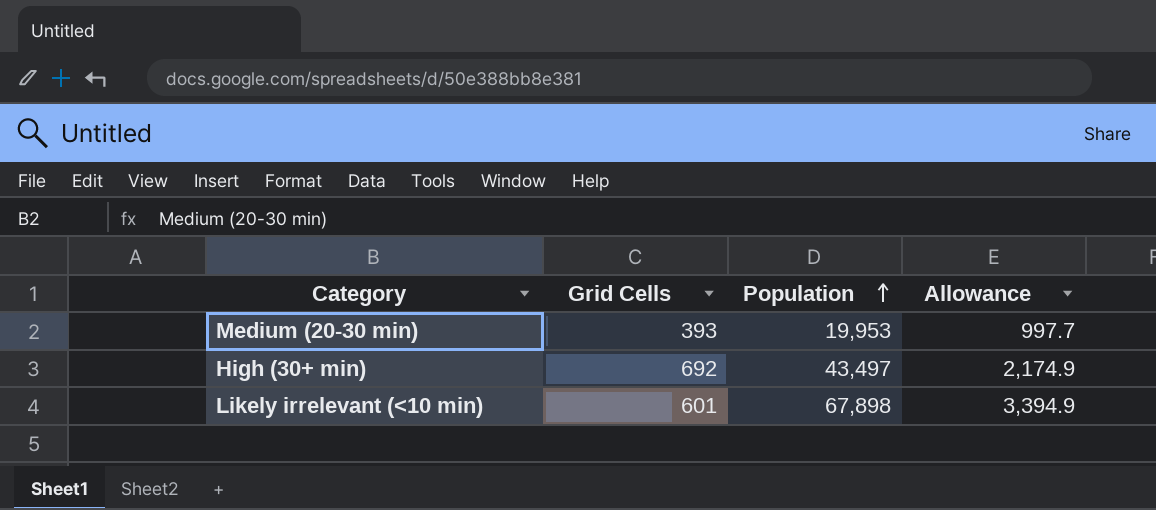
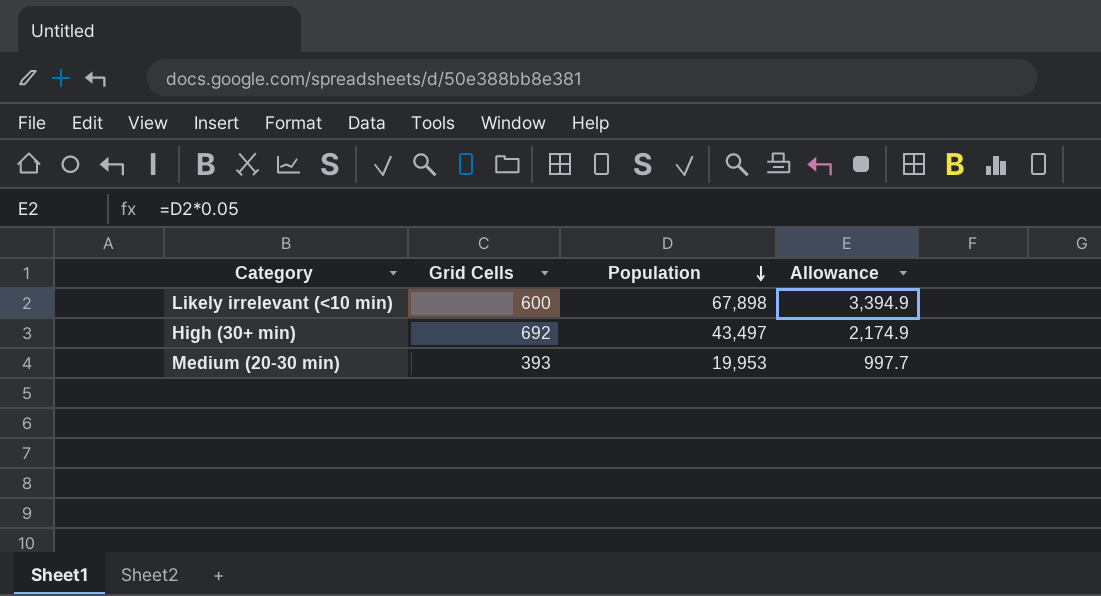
row order: Population ascending -> Population descending
Likely irrelevant (<10 min) | Grid Cells: 601 -> 600

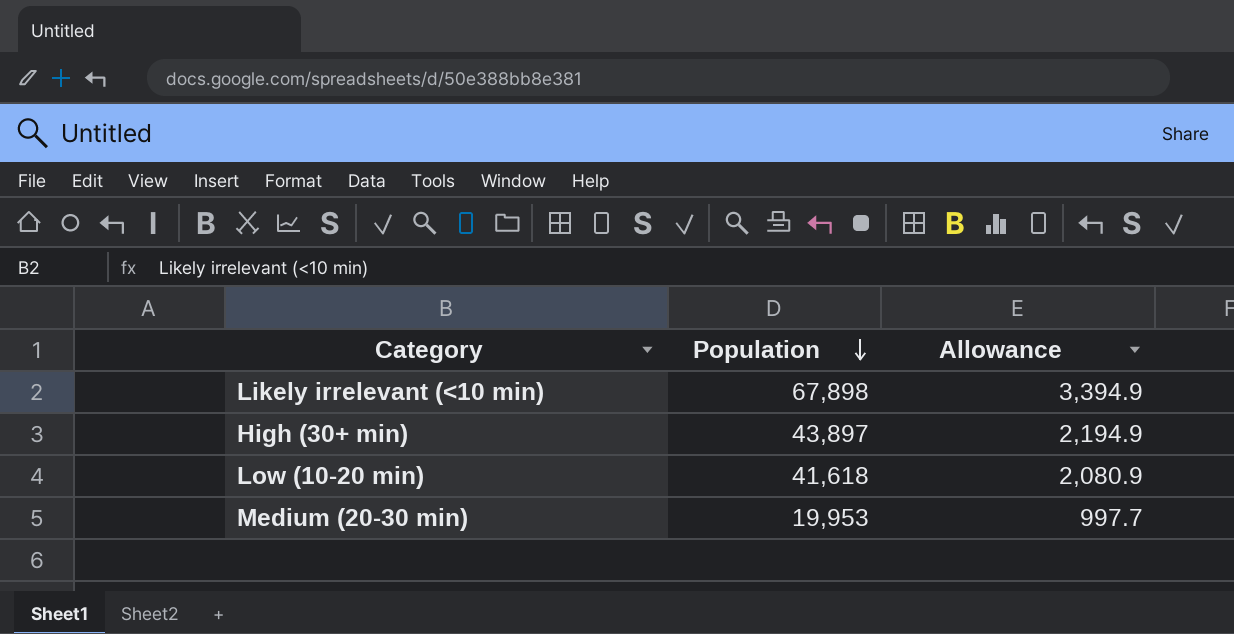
column Grid Cells | position: 2 -> none
High (30+ min) | Population: 43,497 -> 43,897
High (30+ min) | Allowance: 2,174.9 -> 2,194.9
row Low (10-20 min): none -> 41,618 | 2,080.9

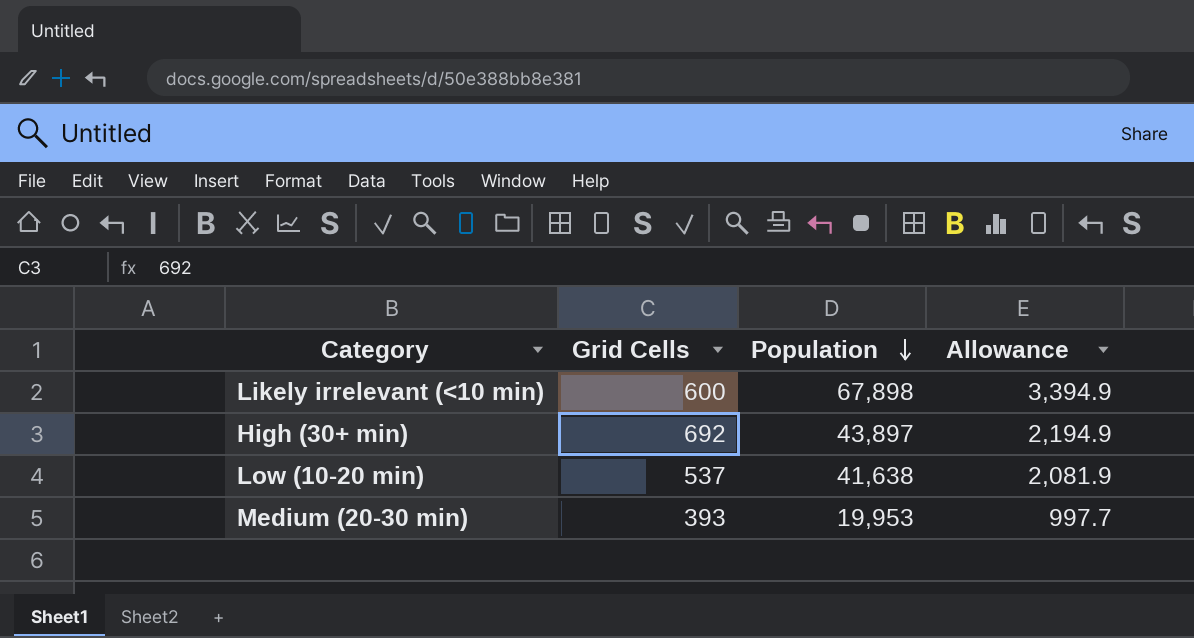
column Grid Cells | position: none -> 2
Low (10-20 min) | Population: 41,618 -> 41,638
Low (10-20 min) | Allowance: 2,080.9 -> 2,081.9

